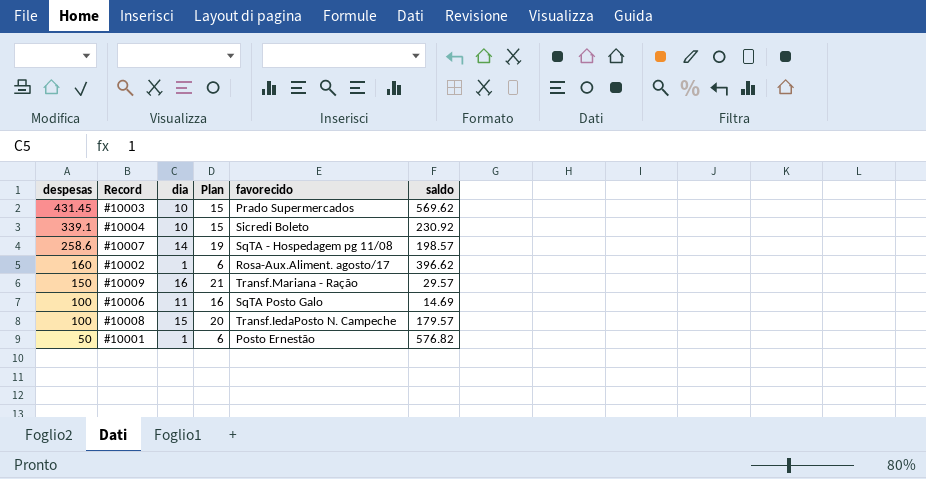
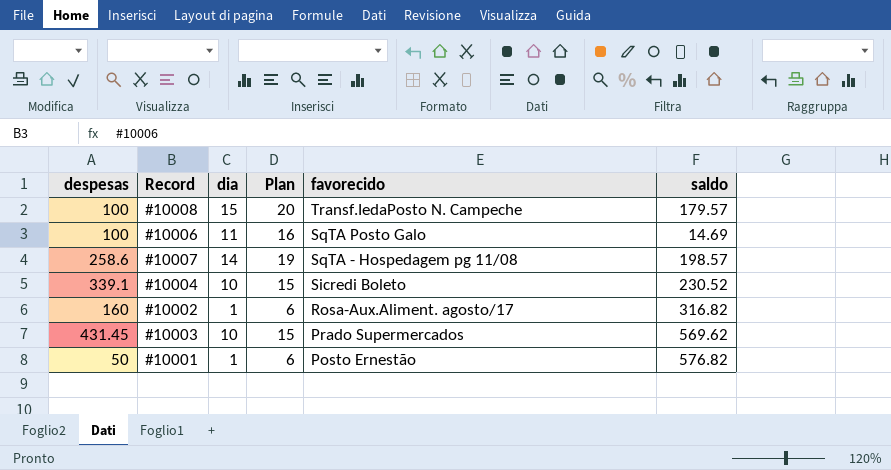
row order: despesas descending -> favorecido descending
row #10009: 150 | 16 | 21 | Transf.Mariana - Ração | 29.57 -> none
#10004 | saldo: 230.92 -> 230.52
#10002 | saldo: 396.62 -> 316.82

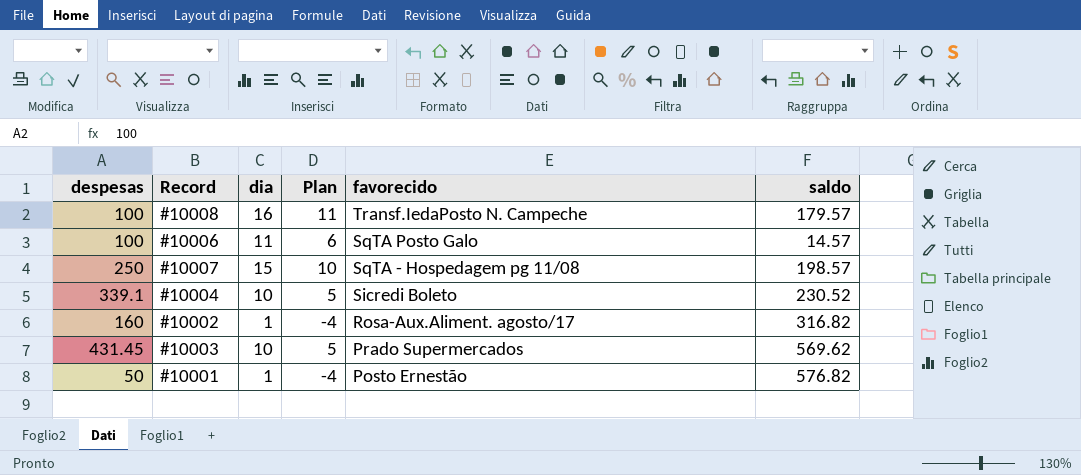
column Plan | formula: [dia] + 5 -> [dia] - 5
#10008 | dia: 15 -> 16
#10006 | saldo: 14.69 -> 14.57
#10007 | despesas: 258.6 -> 250
#10007 | dia: 14 -> 15

